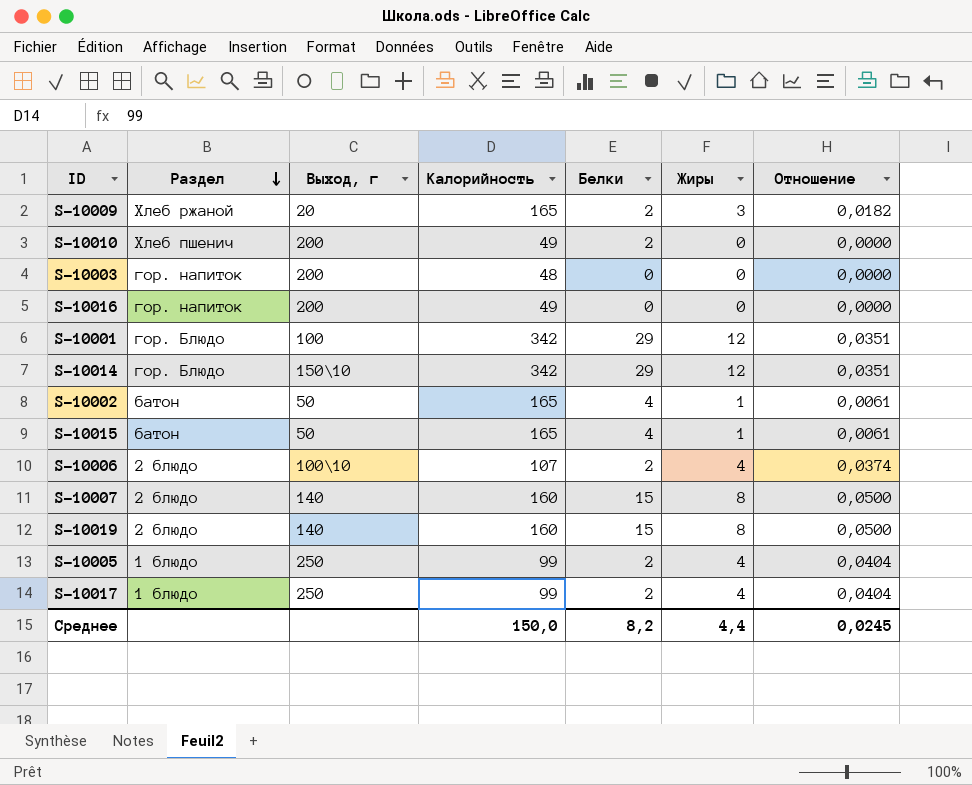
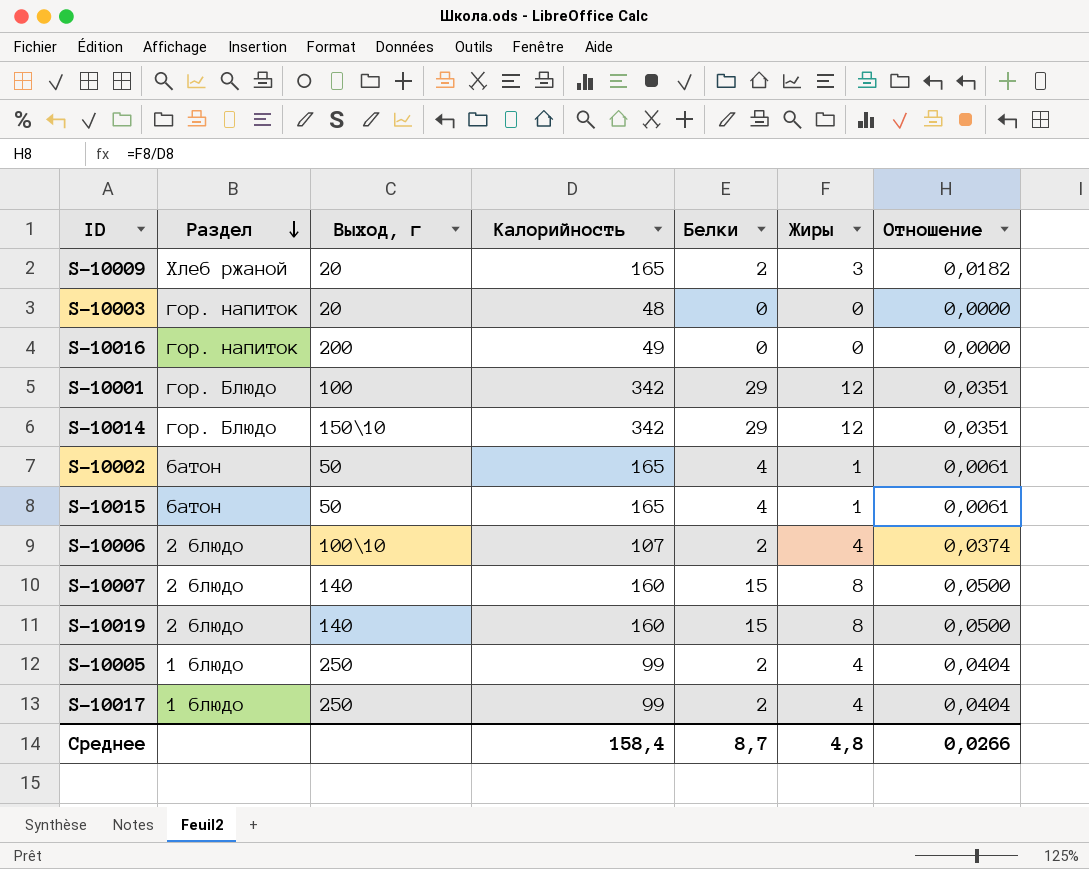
row S-10010: Хлеб пшенич | 200 | 49 | 2 | 0 | 0,0000 -> none
S-10003 | Выход, г: 200 -> 20
Среднее | Калорийность: 150,0 -> 158,4
Среднее | Белки: 8,2 -> 8,7
Среднее | Жиры: 4,4 -> 4,8
Среднее | Отношение: 0,0245 -> 0,0266

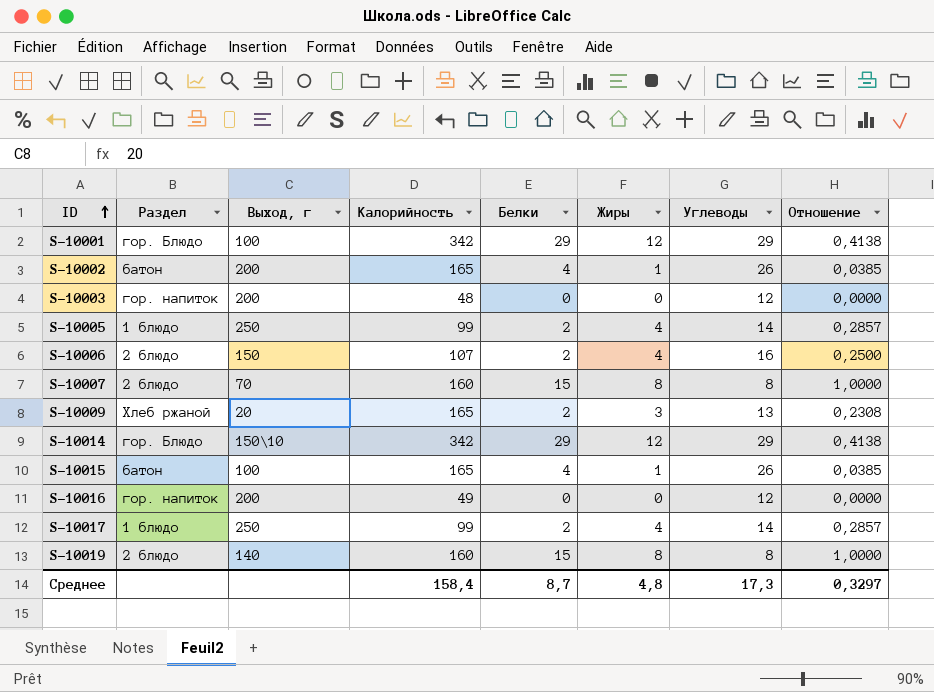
row order: Раздел descending -> ID ascending
column Углеводы | position: none -> 7
column Отношение | formula: [Жиры] / [Калорийность] -> [Жиры] / [Углеводы]
S-10002 | Выход, г: 50 -> 200
S-10003 | Выход, г: 20 -> 200
S-10006 | Выход, г: 100\10 -> 150
S-10007 | Выход, г: 140 -> 70
S-10015 | Выход, г: 50 -> 100
Среднее | Отношение: 0,0266 -> 0,3297

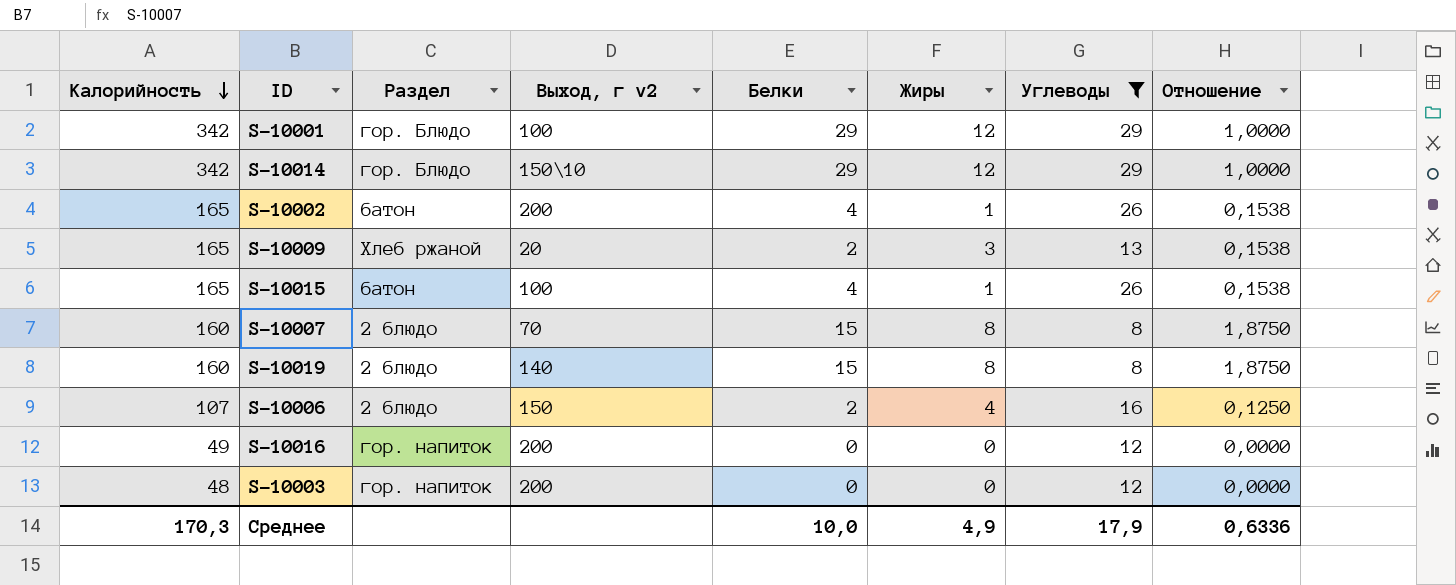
filter: none -> Углеводы != 14
row order: ID ascending -> Калорийность descending
column Калорийность | position: 4 -> 1
column name: Выход, г -> Выход, г v2
column Отношение | formula: [Жиры] / [Углеводы] -> [Белки] / [Углеводы]
Среднее | Калорийность: 158,4 -> 170,3
Среднее | Белки: 8,7 -> 10,0
Среднее | Жиры: 4,8 -> 4,9
Среднее | Углеводы: 17,3 -> 17,9
Среднее | Отношение: 0,3297 -> 0,6336

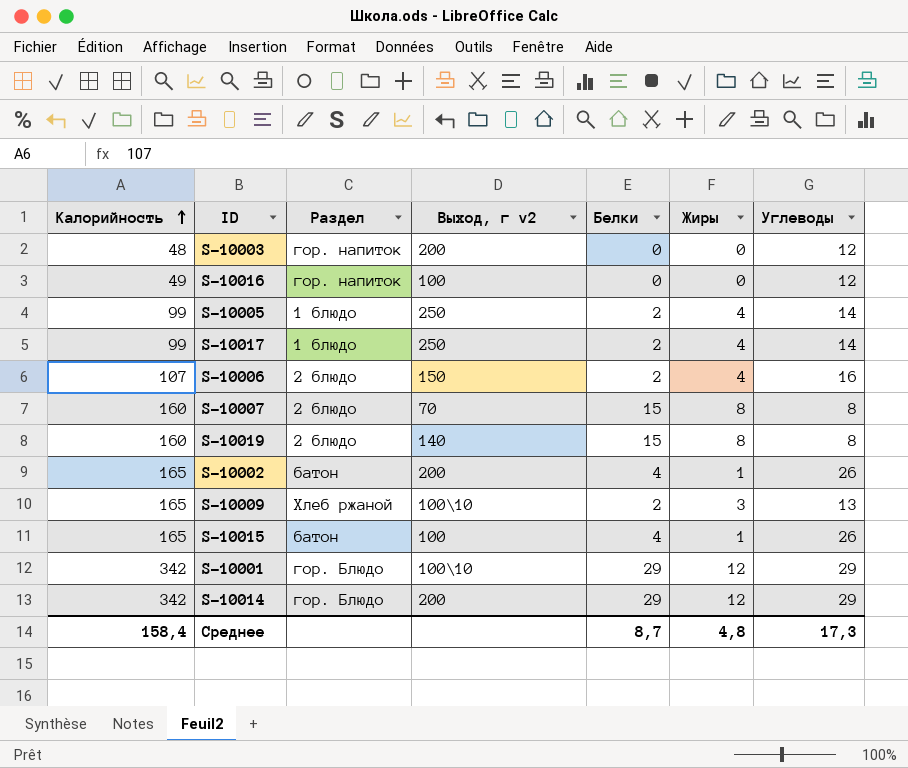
filter: Углеводы != 14 -> none
row order: Калорийность descending -> Калорийность ascending
column Отношение | formula: [Белки] / [Углеводы] -> none
S-10016 | Выход, г v2: 200 -> 100
S-10009 | Выход, г v2: 20 -> 100\10
S-10001 | Выход, г v2: 100 -> 100\10
S-10014 | Выход, г v2: 150\10 -> 200
Среднее | Калорийность: 170,3 -> 158,4
Среднее | Белки: 10,0 -> 8,7
Среднее | Жиры: 4,9 -> 4,8
Среднее | Углеводы: 17,9 -> 17,3

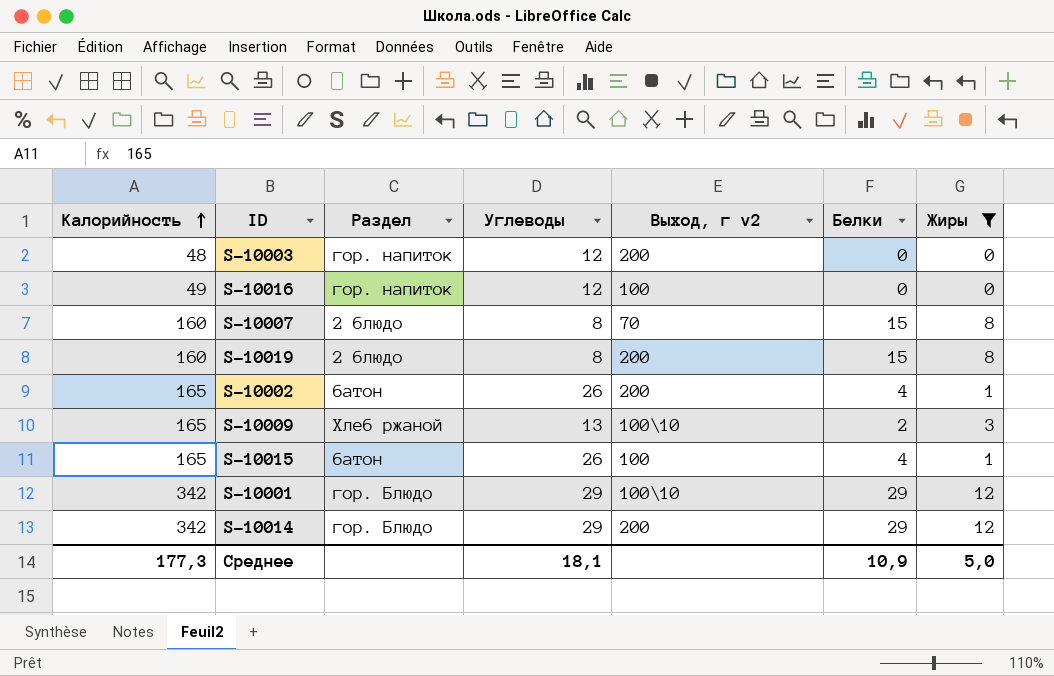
filter: none -> Жиры != 4
column Углеводы | position: 7 -> 4
S-10019 | Выход, г v2: 140 -> 200
Среднее | Калорийность: 158,4 -> 177,3
Среднее | Углеводы: 17,3 -> 18,1
Среднее | Белки: 8,7 -> 10,9
Среднее | Жиры: 4,8 -> 5,0

